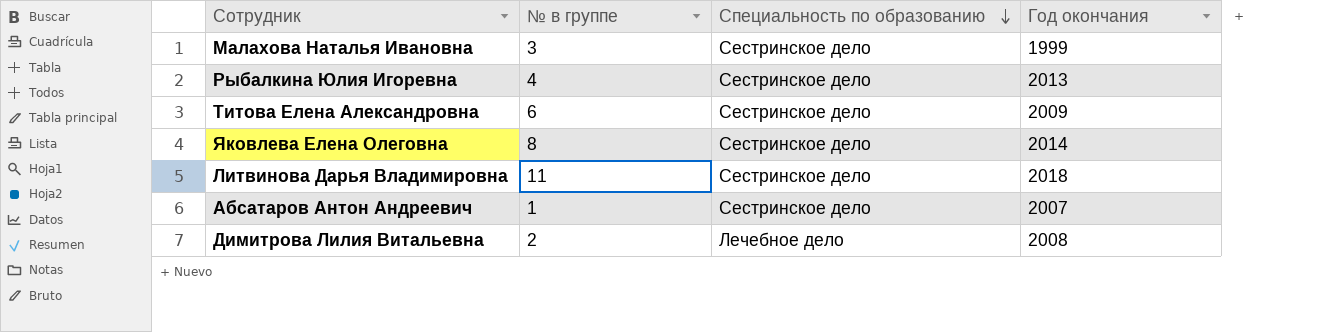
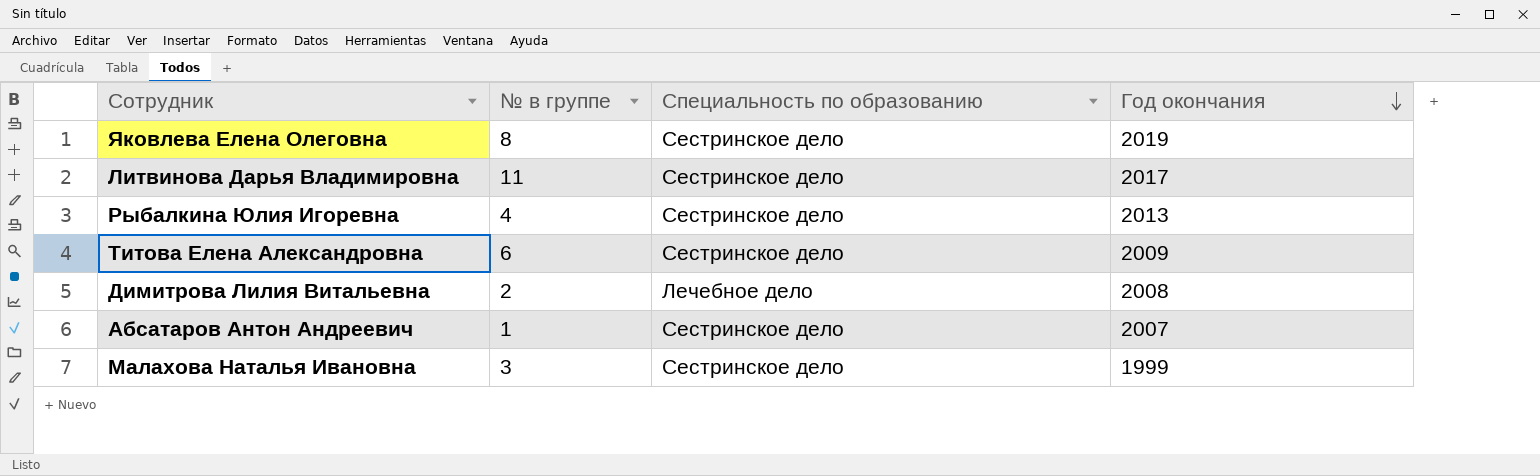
row order: Специальность по образованию descending -> Год окончания descending
Яковлева Елена Олеговна | Год окончания: 2014 -> 2019
Литвинова Дарья Владимировна | Год окончания: 2018 -> 2017

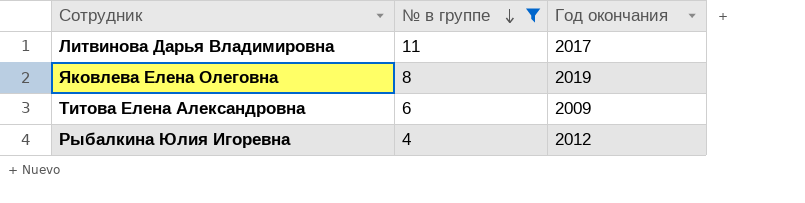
filter: none -> № в группе >= 4
row order: Год окончания descending -> № в группе descending
column Специальность по образованию | position: 3 -> none
Рыбалкина Юлия Игоревна | Год окончания: 2013 -> 2012

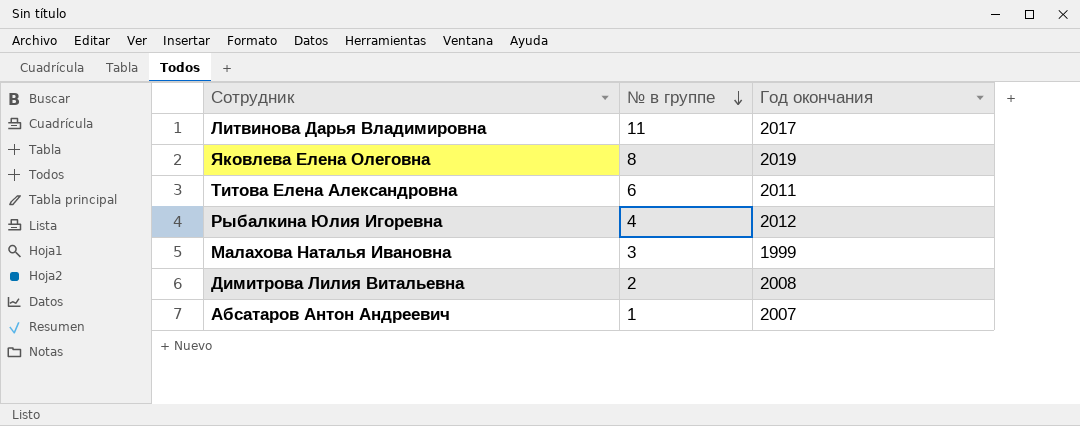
filter: № в группе >= 4 -> none
Титова Елена Александровна | Год окончания: 2009 -> 2011

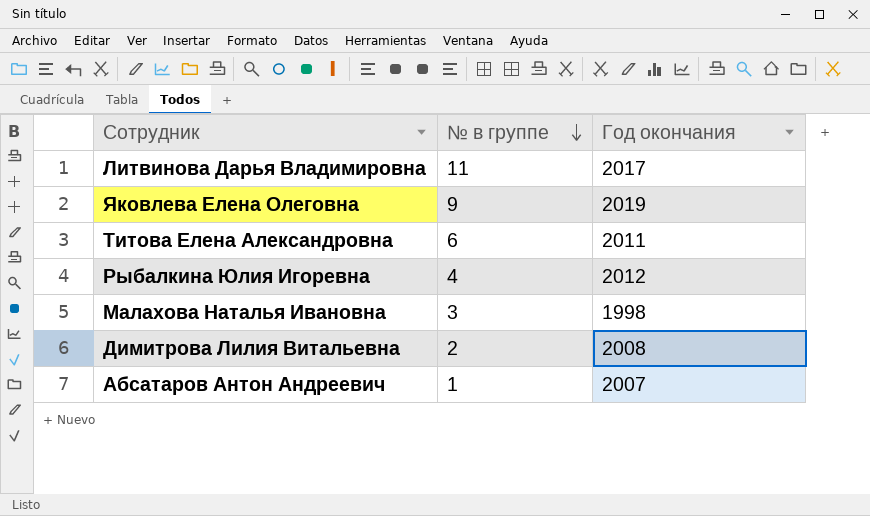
Яковлева Елена Олеговна | № в группе: 8 -> 9
Малахова Наталья Ивановна | Год окончания: 1999 -> 1998

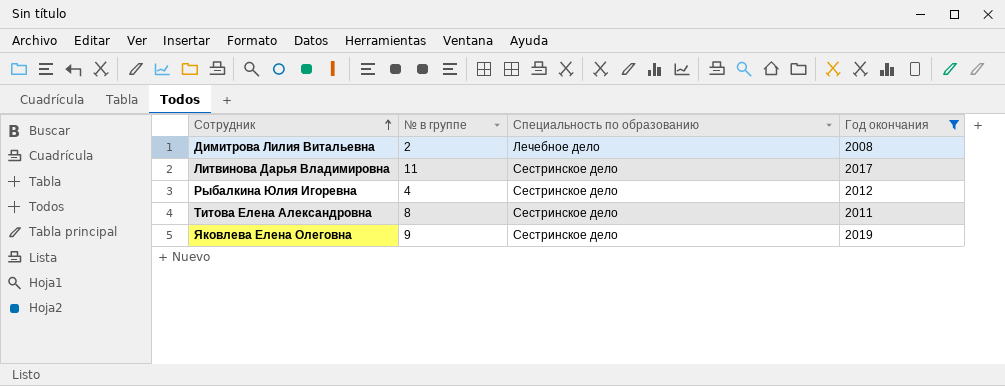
filter: none -> Год окончания >= 2008
row order: № в группе descending -> Сотрудник ascending
column Специальность по образованию | position: none -> 3
Титова Елена Александровна | № в группе: 6 -> 8

